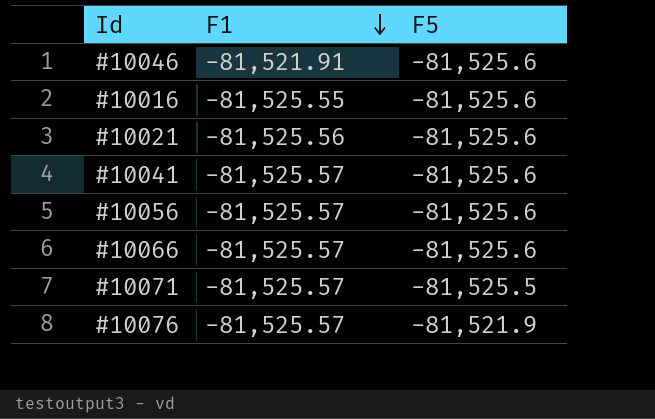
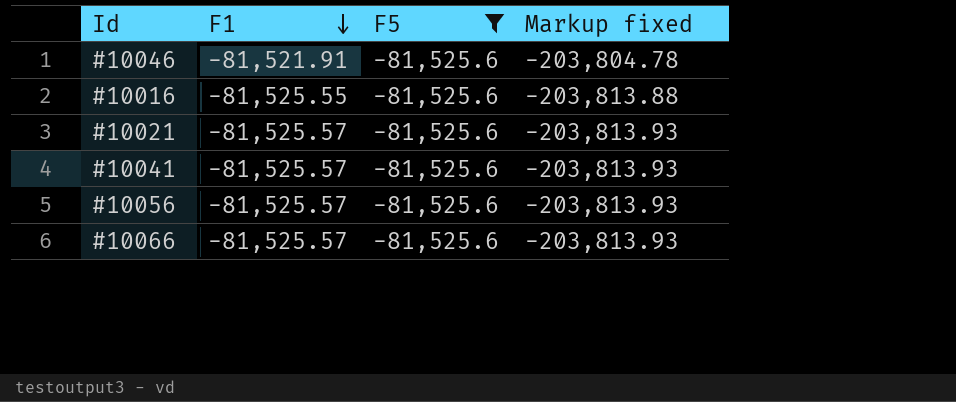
filter: none -> F5 = -81,525.6
column Markup fixed | formula: none -> [F1] * 2.5
#10021 | F1: -81,525.56 -> -81,525.57

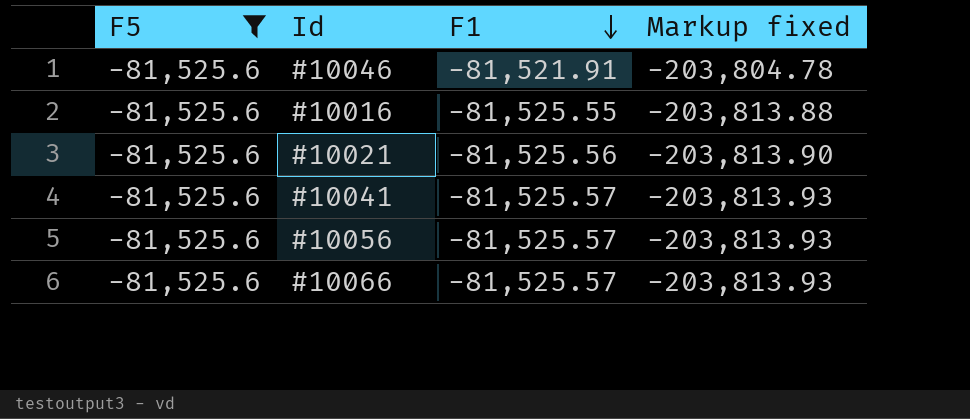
column F5 | position: 3 -> 1
#10021 | F1: -81,525.57 -> -81,525.56
#10021 | Markup fixed: -203,813.93 -> -203,813.90

